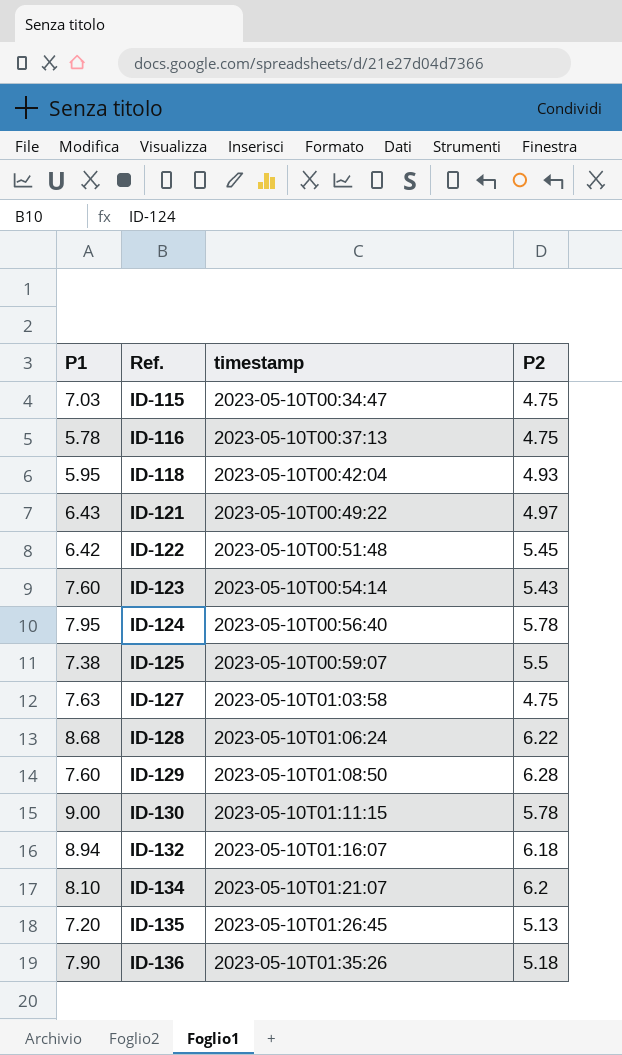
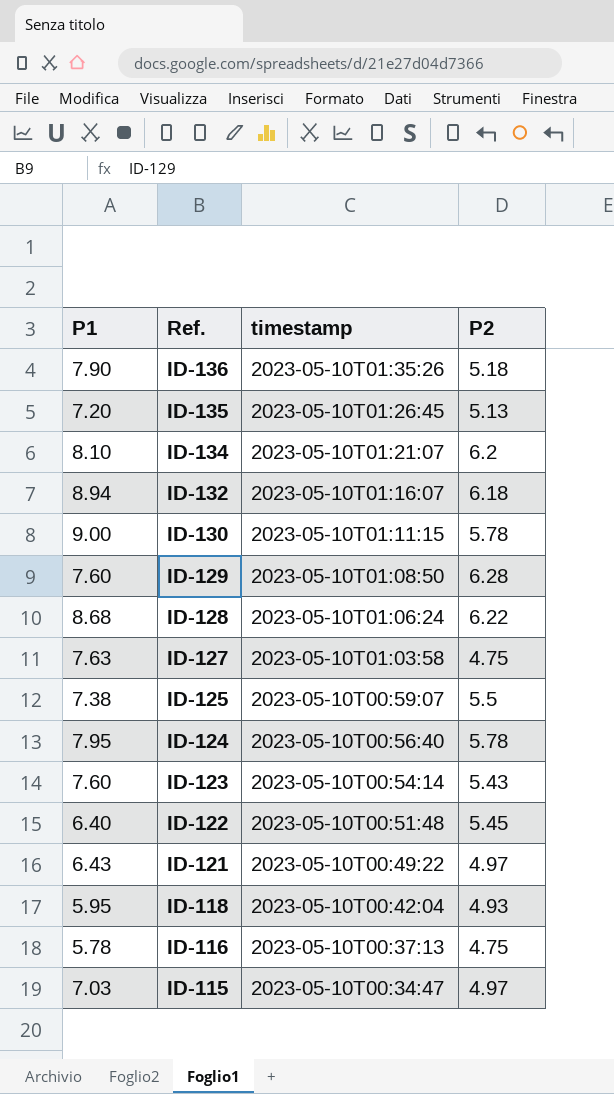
row order: Ref. ascending -> Ref. descending
ID-122 | P1: 6.42 -> 6.40
ID-115 | P2: 4.75 -> 4.97

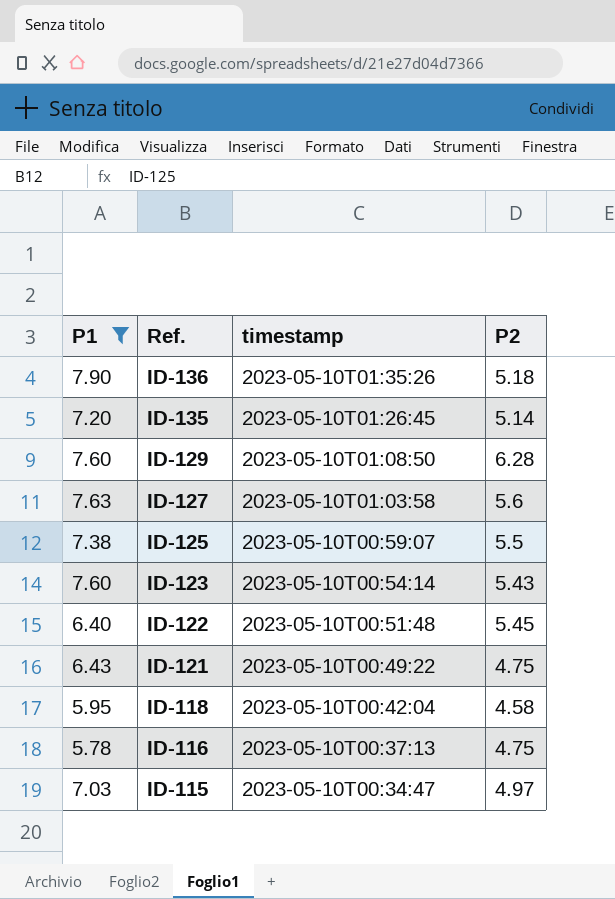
filter: none -> P1 <= 7.90
ID-135 | P2: 5.13 -> 5.14
ID-127 | P2: 4.75 -> 5.6
ID-121 | P2: 4.97 -> 4.75
ID-118 | P2: 4.93 -> 4.58

